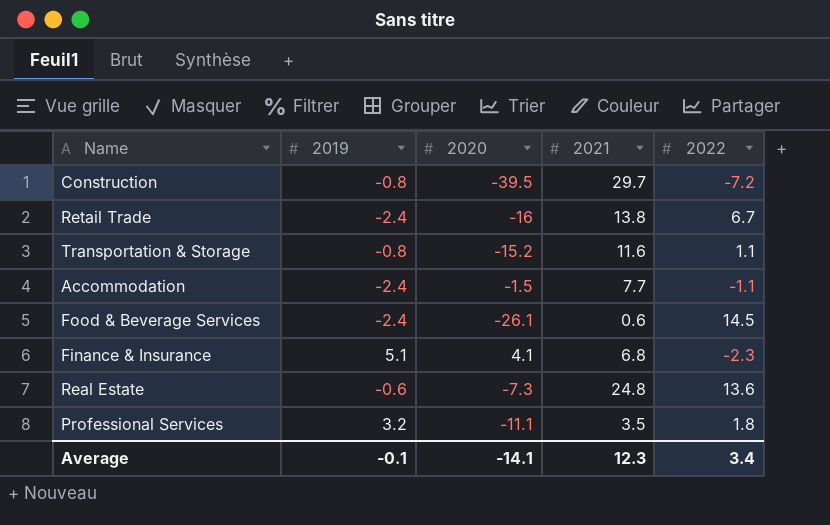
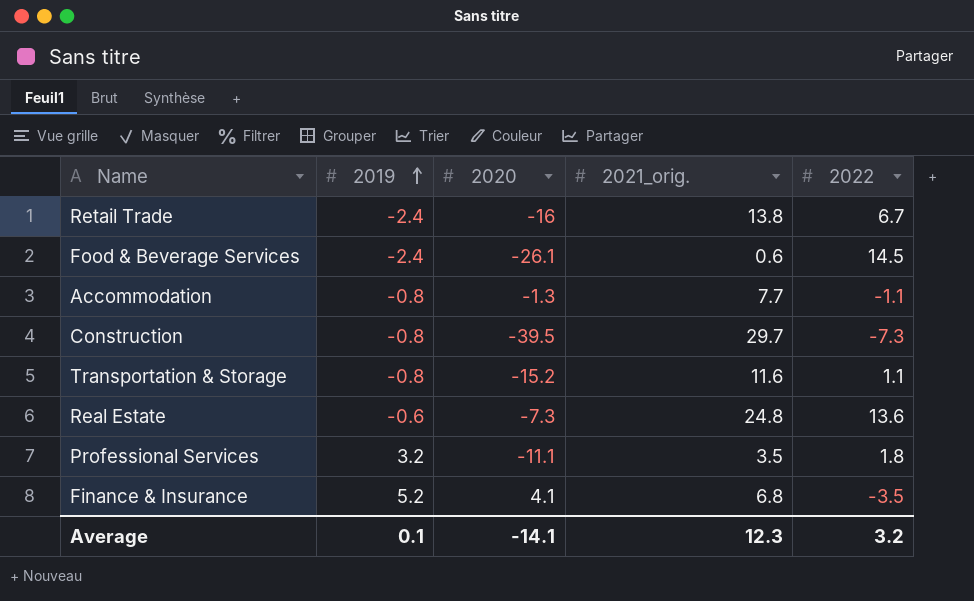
row order: none -> 2019 ascending
column name: 2021 -> 2021_orig.
Accommodation | 2019: -2.4 -> -0.8
Accommodation | 2020: -1.5 -> -1.3
Construction | 2022: -7.2 -> -7.3
Finance & Insurance | 2019: 5.1 -> 5.2
Finance & Insurance | 2022: -2.3 -> -3.5
Average | 2019: -0.1 -> 0.1
Average | 2022: 3.4 -> 3.2

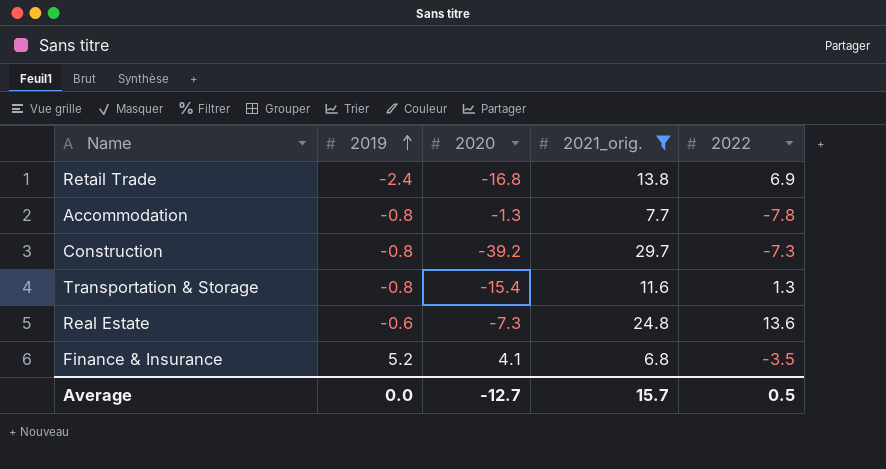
filter: none -> 2021_orig. >= 6.8
Retail Trade | 2020: -16 -> -16.8
Retail Trade | 2022: 6.7 -> 6.9
Accommodation | 2022: -1.1 -> -7.8
Construction | 2020: -39.5 -> -39.2
Transportation & Storage | 2020: -15.2 -> -15.4
Transportation & Storage | 2022: 1.1 -> 1.3
Average | 2019: 0.1 -> 0.0
Average | 2020: -14.1 -> -12.7
Average | 2021_orig.: 12.3 -> 15.7
Average | 2022: 3.2 -> 0.5

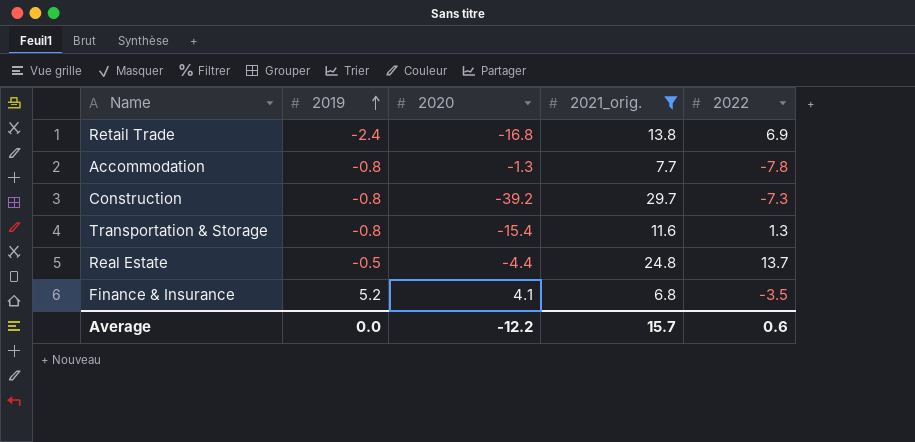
Real Estate | 2019: -0.6 -> -0.5
Real Estate | 2020: -7.3 -> -4.4
Real Estate | 2022: 13.6 -> 13.7
Average | 2020: -12.7 -> -12.2
Average | 2022: 0.5 -> 0.6

